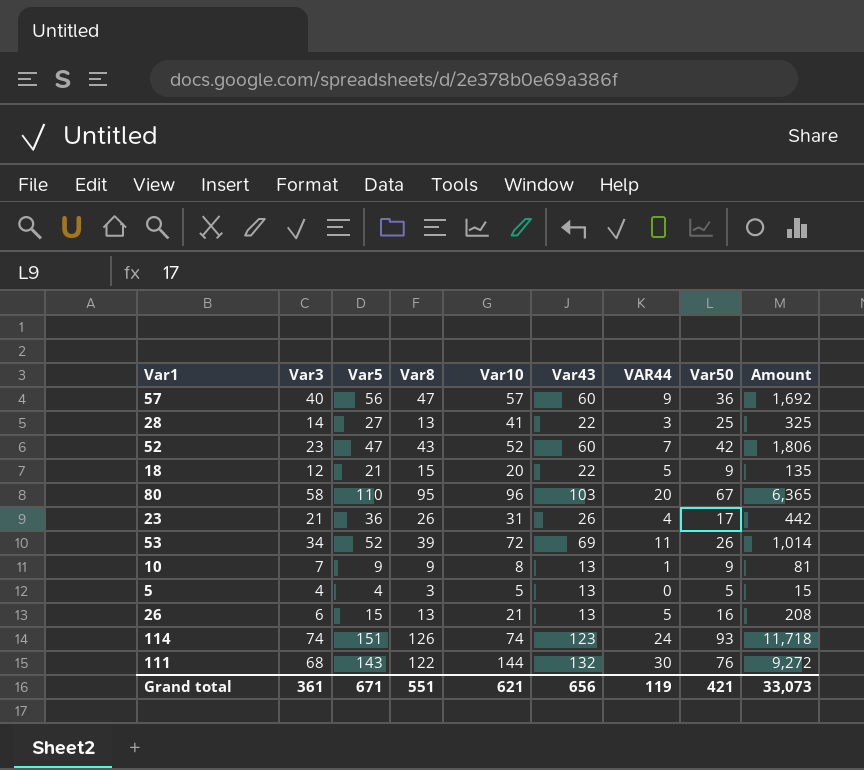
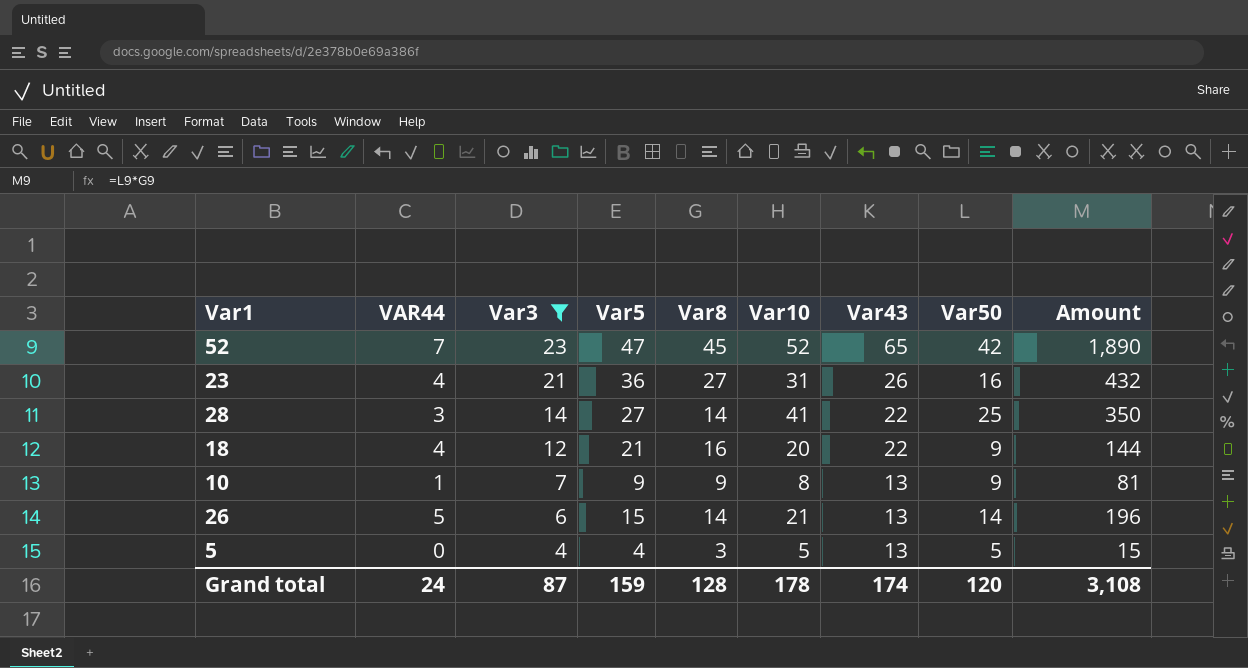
filter: none -> Var3 <= 23
row order: none -> Var3 descending
column VAR44 | position: 7 -> 2
52 | Var8: 43 -> 45
52 | Var43: 60 -> 65
52 | Amount: 1,806 -> 1,890
23 | Var8: 26 -> 27
23 | Var50: 17 -> 16
23 | Amount: 442 -> 432
28 | Var8: 13 -> 14
28 | Amount: 325 -> 350
18 | VAR44: 5 -> 4
18 | Var8: 15 -> 16
18 | Amount: 135 -> 144
26 | Var8: 13 -> 14
26 | Var50: 16 -> 14
26 | Amount: 208 -> 196
Grand total | VAR44: 119 -> 24
Grand total | Var3: 361 -> 87
Grand total | Var5: 671 -> 159
Grand total | Var8: 551 -> 128
Grand total | Var10: 621 -> 178
Grand total | Var43: 656 -> 174
Grand total | Var50: 421 -> 120
Grand total | Amount: 33,073 -> 3,108

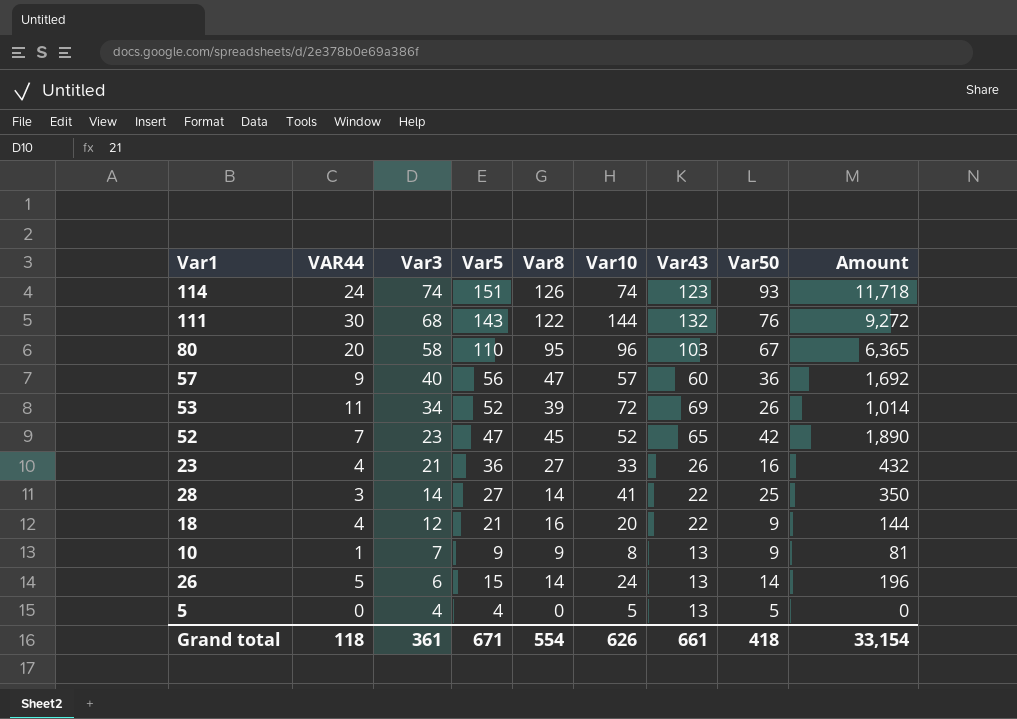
filter: Var3 <= 23 -> none
23 | Var10: 31 -> 33
26 | Var10: 21 -> 24
5 | Var8: 3 -> 0
5 | Amount: 15 -> 0
Grand total | VAR44: 24 -> 118
Grand total | Var3: 87 -> 361
Grand total | Var5: 159 -> 671
Grand total | Var8: 128 -> 554
Grand total | Var10: 178 -> 626
Grand total | Var43: 174 -> 661
Grand total | Var50: 120 -> 418
Grand total | Amount: 3,108 -> 33,154

